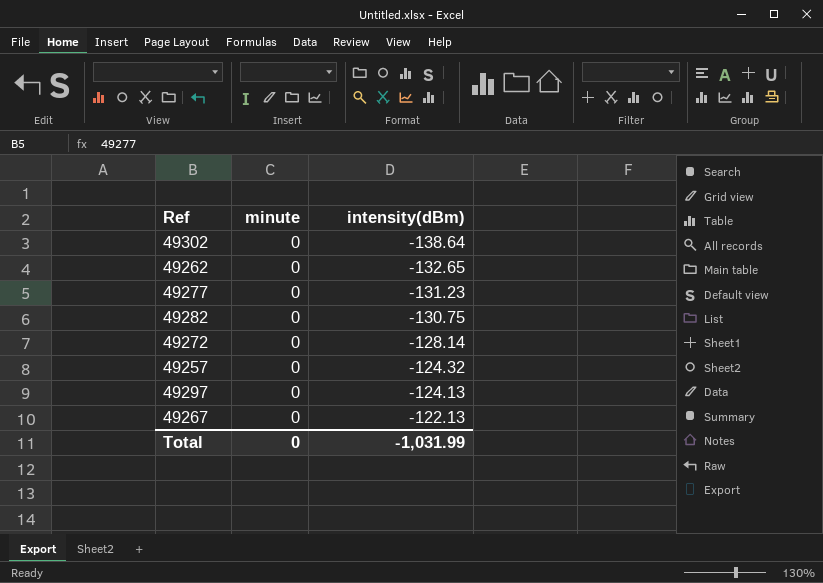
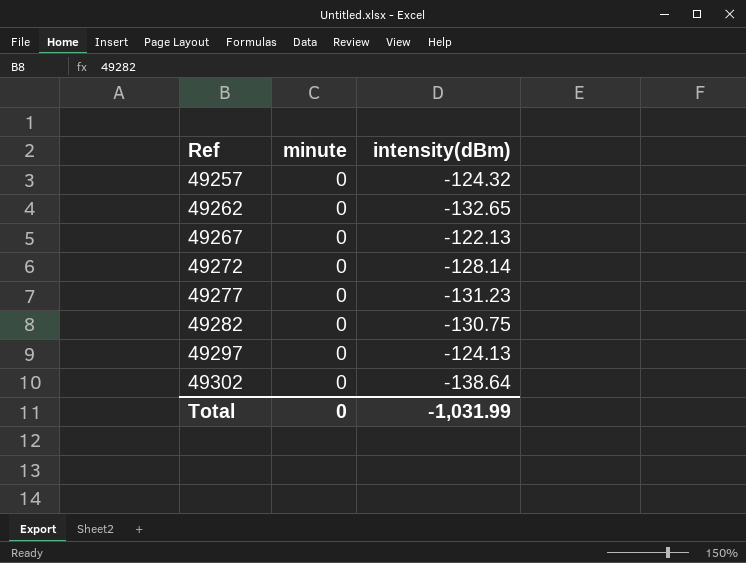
row order: intensity(dBm) ascending -> Ref ascending

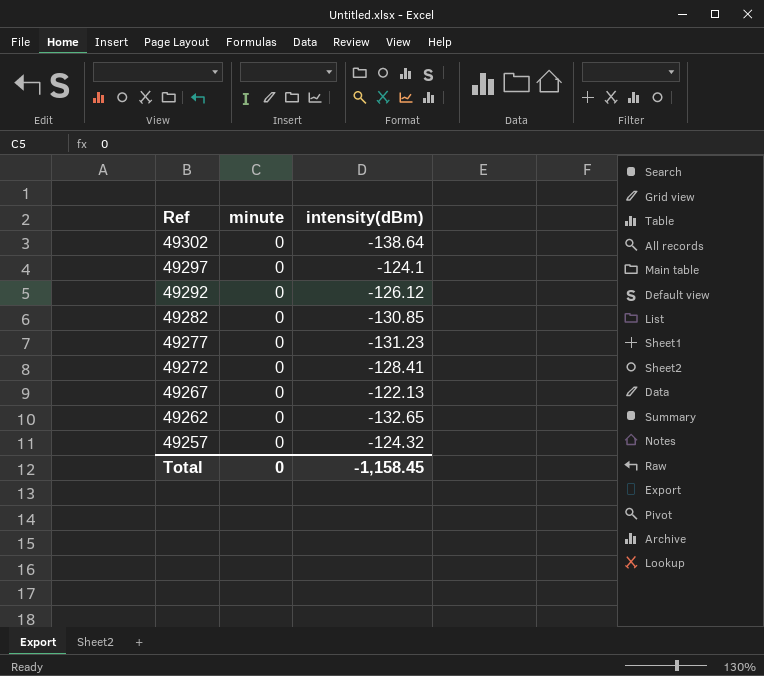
row order: Ref ascending -> Ref descending
49297 | intensity(dBm): -124.13 -> -124.1
row 49292: none -> 0 | -126.12
49282 | intensity(dBm): -130.75 -> -130.85
49272 | intensity(dBm): -128.14 -> -128.41
Total | intensity(dBm): -1,031.99 -> -1,158.45

